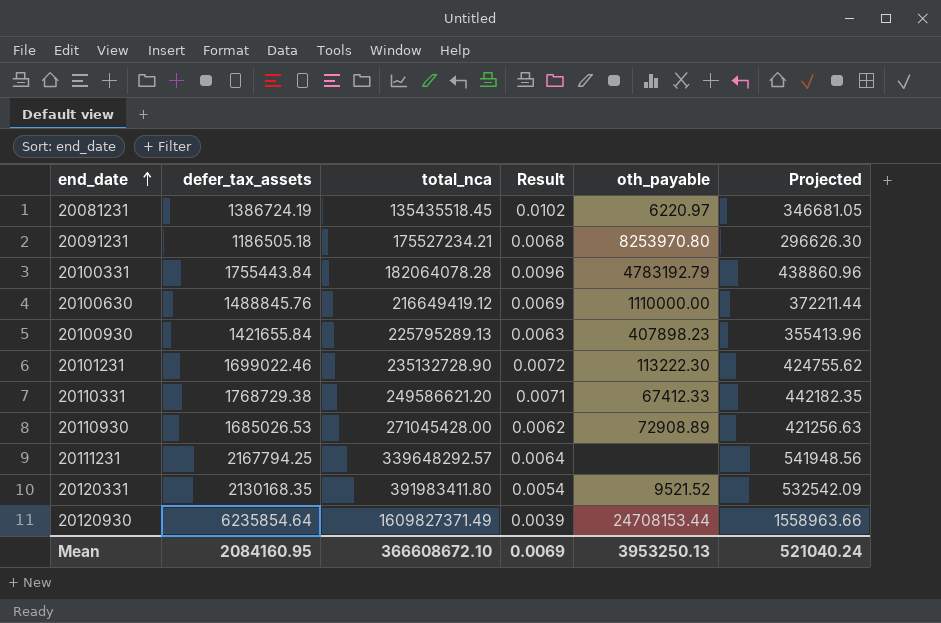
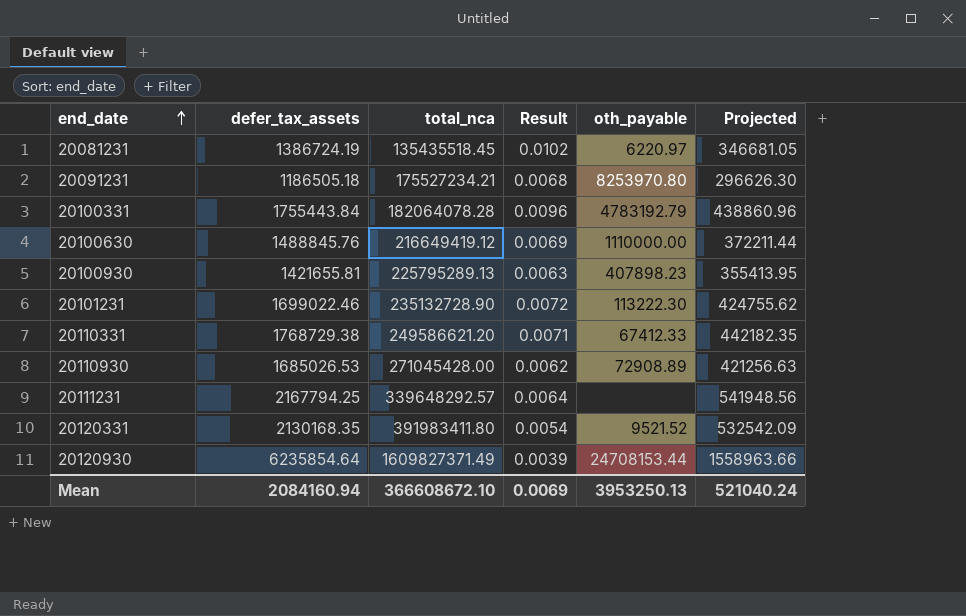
20100930 | defer_tax_assets: 1421655.84 -> 1421655.81
20100930 | Projected: 355413.96 -> 355413.95
Mean | defer_tax_assets: 2084160.95 -> 2084160.94

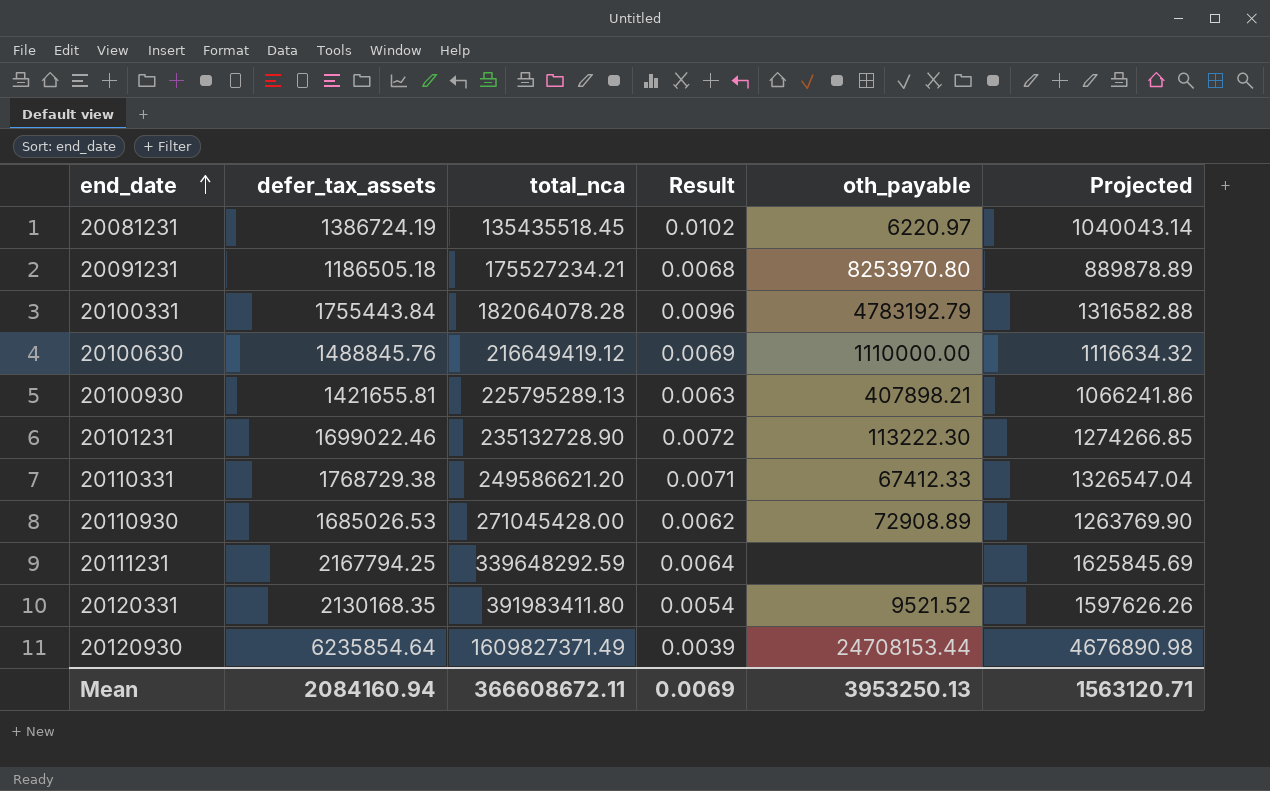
column Projected | formula: [defer_tax_assets] * 0.25 -> [defer_tax_assets] * 0.75
20100930 | oth_payable: 407898.23 -> 407898.21
20111231 | total_nca: 339648292.57 -> 339648292.59
Mean | total_nca: 366608672.10 -> 366608672.11
Mean | Projected: 521040.24 -> 1563120.71

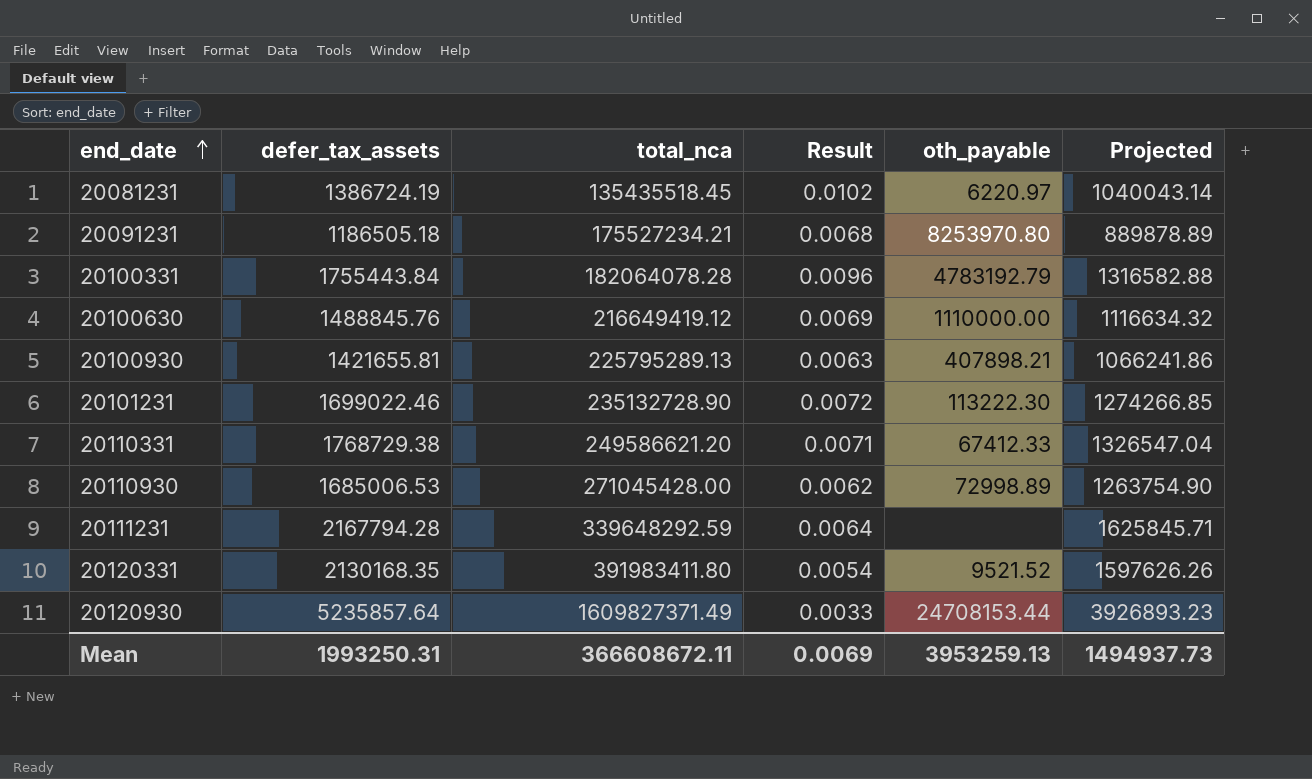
20110930 | defer_tax_assets: 1685026.53 -> 1685006.53
20110930 | oth_payable: 72908.89 -> 72998.89
20110930 | Projected: 1263769.90 -> 1263754.90
20111231 | defer_tax_assets: 2167794.25 -> 2167794.28
20111231 | Projected: 1625845.69 -> 1625845.71
20120930 | defer_tax_assets: 6235854.64 -> 5235857.64
20120930 | Result: 0.0039 -> 0.0033
20120930 | Projected: 4676890.98 -> 3926893.23
Mean | defer_tax_assets: 2084160.94 -> 1993250.31
Mean | oth_payable: 3953250.13 -> 3953259.13
Mean | Projected: 1563120.71 -> 1494937.73

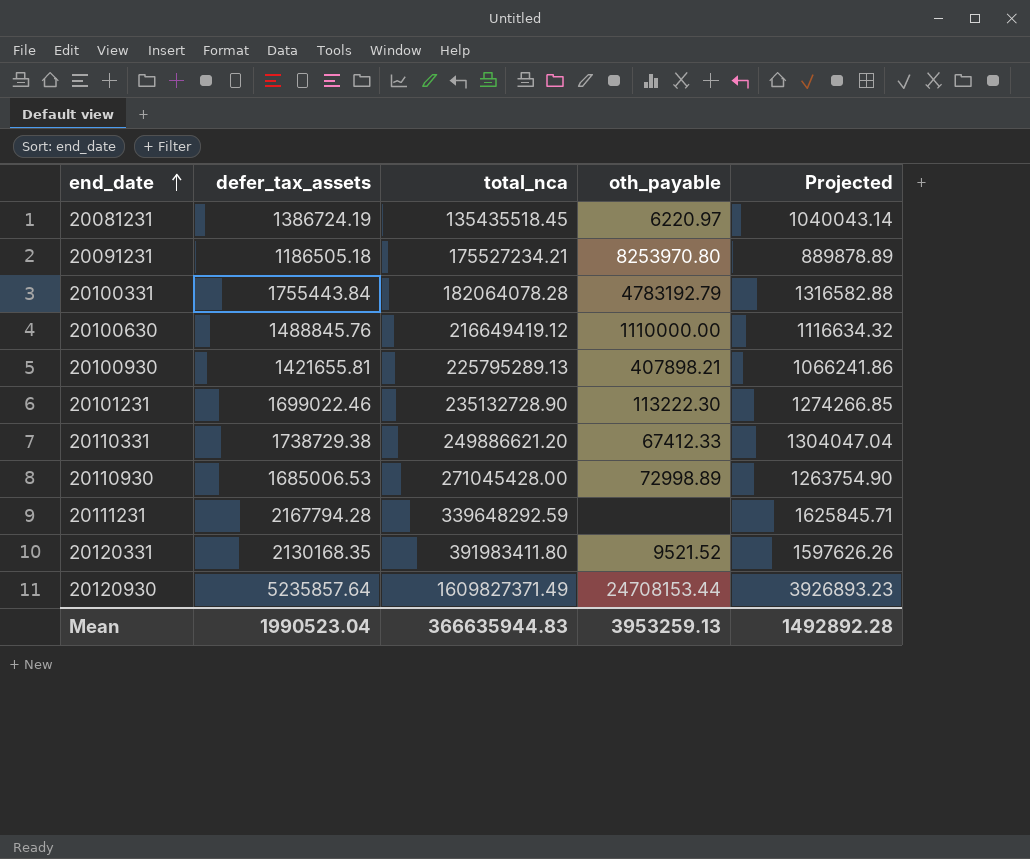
column Result | formula: [defer_tax_assets] / [total_nca] -> none
20110331 | defer_tax_assets: 1768729.38 -> 1738729.38
20110331 | total_nca: 249586621.20 -> 249886621.20
20110331 | Projected: 1326547.04 -> 1304047.04
Mean | defer_tax_assets: 1993250.31 -> 1990523.04
Mean | total_nca: 366608672.11 -> 366635944.83
Mean | Projected: 1494937.73 -> 1492892.28

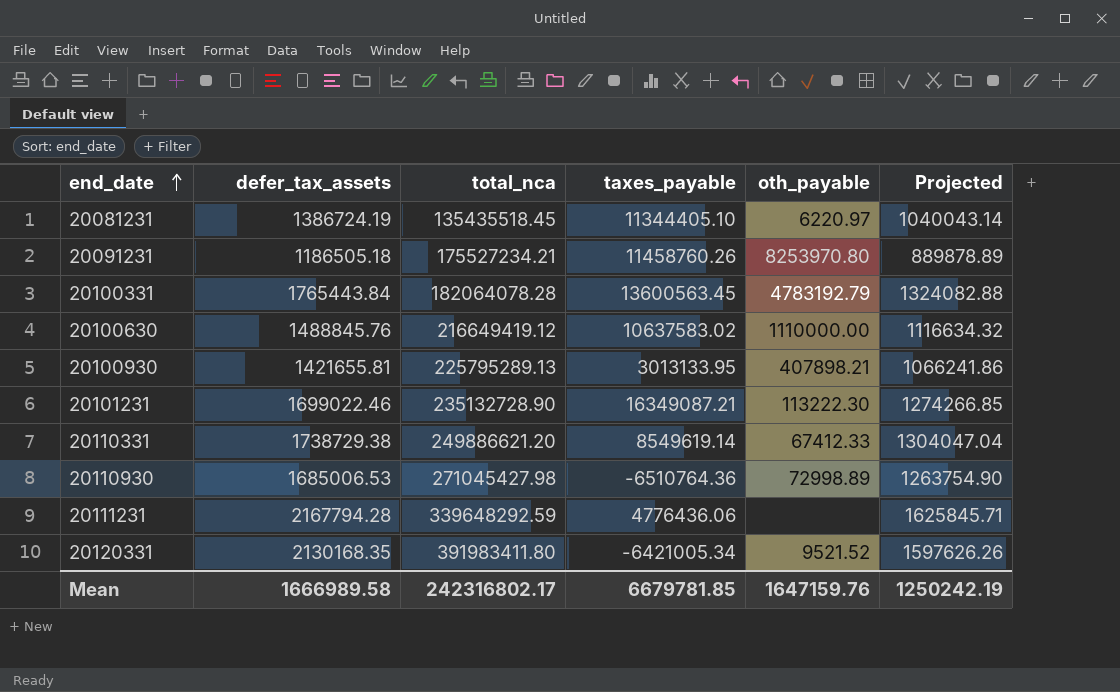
column taxes_payable | position: none -> 4
row 20120930: 5235857.64 | 1609827371.49 | 24708153.44 | 3926893.23 -> none
20100331 | defer_tax_assets: 1755443.84 -> 1765443.84
20100331 | Projected: 1316582.88 -> 1324082.88
20110930 | total_nca: 271045428.00 -> 271045427.98
Mean | defer_tax_assets: 1990523.04 -> 1666989.58
Mean | total_nca: 366635944.83 -> 242316802.17
Mean | oth_payable: 3953259.13 -> 1647159.76
Mean | Projected: 1492892.28 -> 1250242.19

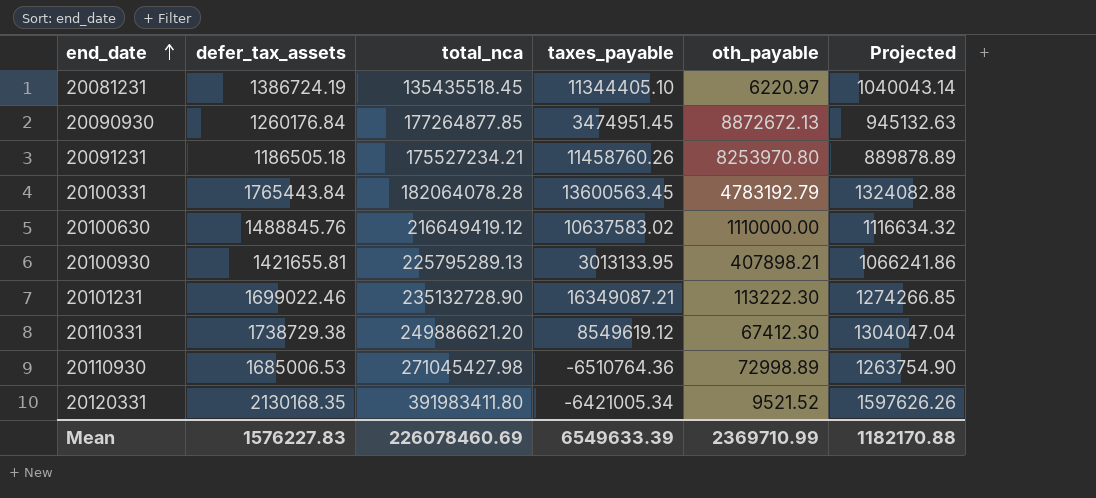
row 20111231: 2167794.28 | 339648292.59 | 4776436.06 | none | 1625845.71 -> none
row 20090930: none -> 1260176.84 | 177264877.85 | 3474951.45 | 8872672.13 | 945132.63
20110331 | taxes_payable: 8549619.14 -> 8549619.12
20110331 | oth_payable: 67412.33 -> 67412.30
Mean | defer_tax_assets: 1666989.58 -> 1576227.83
Mean | total_nca: 242316802.17 -> 226078460.69
Mean | taxes_payable: 6679781.85 -> 6549633.39
Mean | oth_payable: 1647159.76 -> 2369710.99
Mean | Projected: 1250242.19 -> 1182170.88

